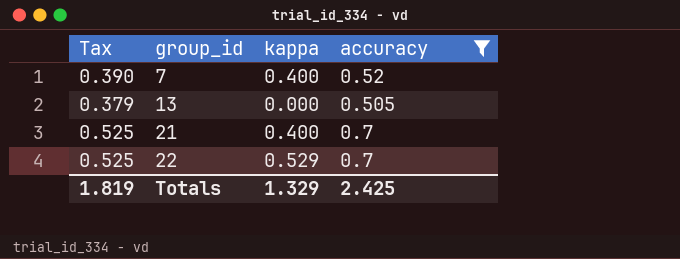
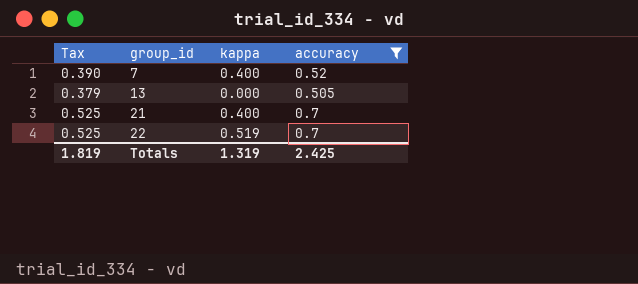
22 | kappa: 0.529 -> 0.519
Totals | kappa: 1.329 -> 1.319

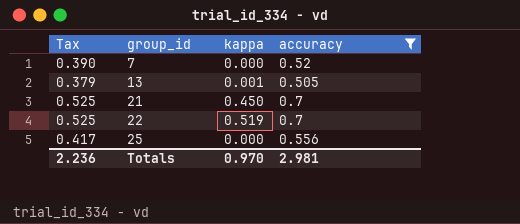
7 | kappa: 0.400 -> 0.000
13 | kappa: 0.000 -> 0.001
21 | kappa: 0.400 -> 0.450
row 25: none -> 0.417 | 0.000 | 0.556
Totals | Tax: 1.819 -> 2.236
Totals | kappa: 1.319 -> 0.970
Totals | accuracy: 2.425 -> 2.981

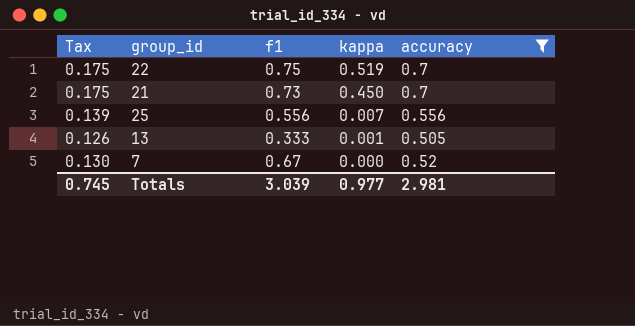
row order: group_id ascending -> kappa descending
column Tax | formula: [accuracy] * 0.75 -> [accuracy] * 0.25
column f1 | position: none -> 3
25 | kappa: 0.000 -> 0.007
Totals | Tax: 2.236 -> 0.745
Totals | kappa: 0.970 -> 0.977

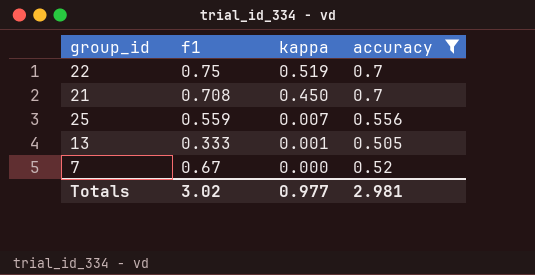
column Tax | formula: [accuracy] * 0.25 -> none
21 | f1: 0.73 -> 0.708
25 | f1: 0.556 -> 0.559
Totals | f1: 3.039 -> 3.02

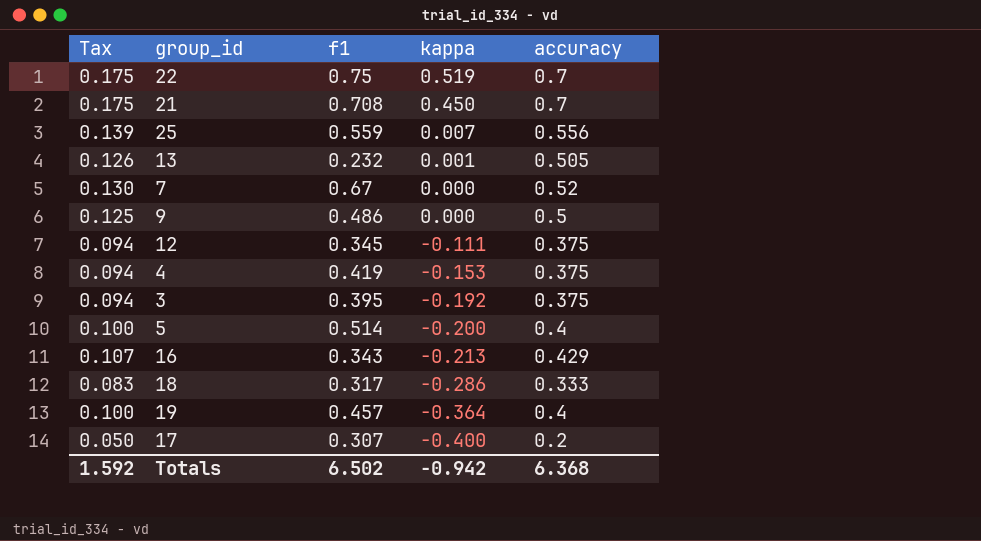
filter: accuracy >= 0.505 -> none
column Tax | formula: none -> [accuracy] * 0.25
13 | f1: 0.333 -> 0.232
Totals | f1: 3.02 -> 6.502
Totals | kappa: 0.977 -> -0.942
Totals | accuracy: 2.981 -> 6.368

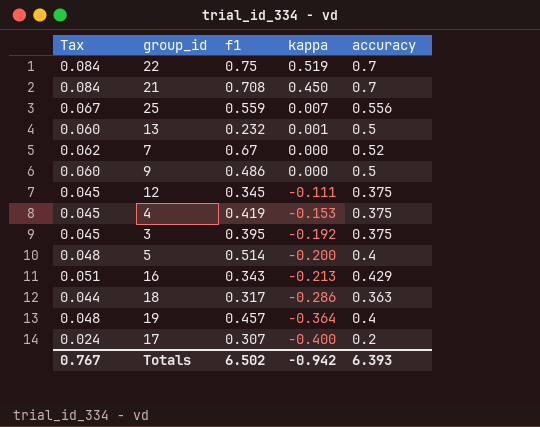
column Tax | formula: [accuracy] * 0.25 -> [accuracy] * 0.12
13 | accuracy: 0.505 -> 0.5
18 | accuracy: 0.333 -> 0.363
Totals | Tax: 1.592 -> 0.767
Totals | accuracy: 6.368 -> 6.393

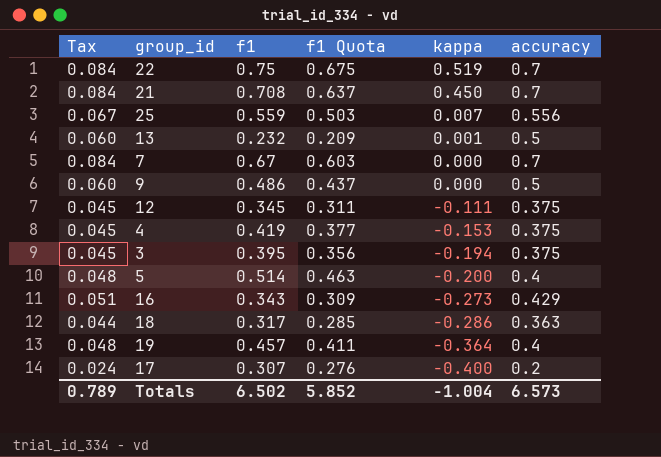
column f1 Quota | formula: none -> [f1] * 0.9
7 | Tax: 0.062 -> 0.084
7 | accuracy: 0.52 -> 0.7
3 | kappa: -0.192 -> -0.194
16 | kappa: -0.213 -> -0.273
Totals | Tax: 0.767 -> 0.789
Totals | kappa: -0.942 -> -1.004
Totals | accuracy: 6.393 -> 6.573

